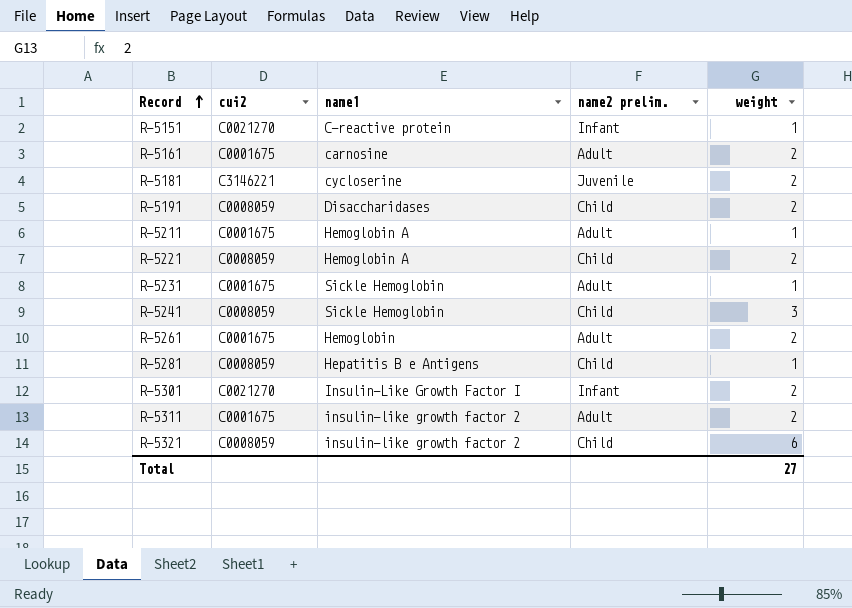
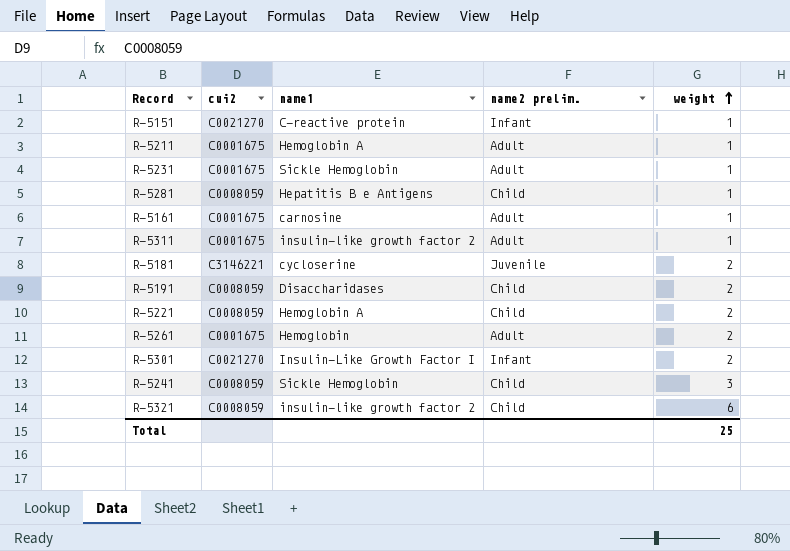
row order: Record ascending -> weight ascending
R-5161 | weight: 2 -> 1
R-5311 | weight: 2 -> 1
Total | weight: 27 -> 25

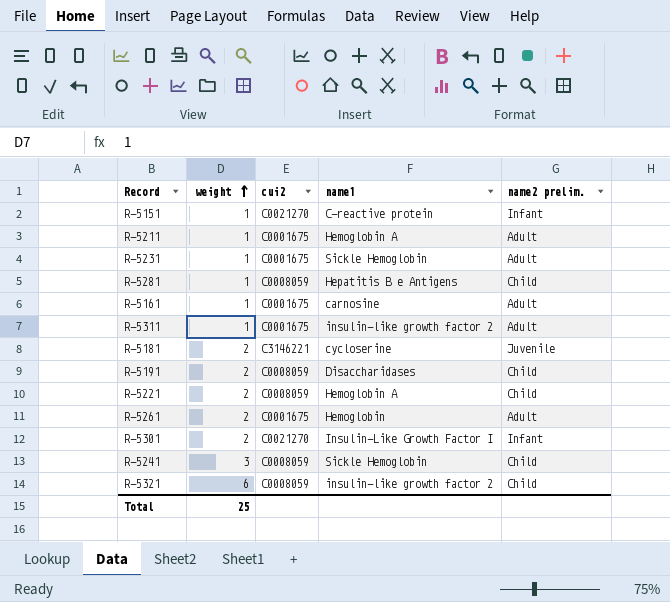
column weight | position: 5 -> 2

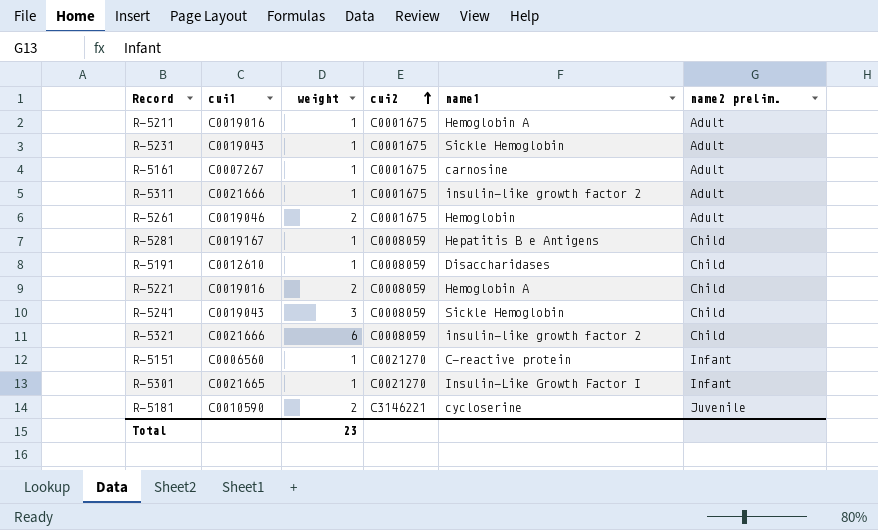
row order: weight ascending -> cui2 ascending
column cui1 | position: none -> 2
R-5191 | weight: 2 -> 1
R-5301 | weight: 2 -> 1
Total | weight: 25 -> 23

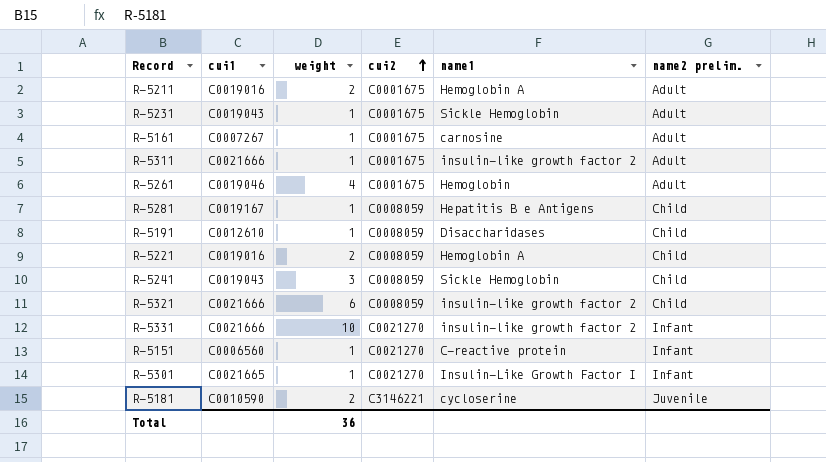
R-5211 | weight: 1 -> 2
R-5261 | weight: 2 -> 4
row R-5331: none -> C0021666 | 10 | C0021270 | insulin-like growth factor 2 | Infant
Total | weight: 23 -> 36

